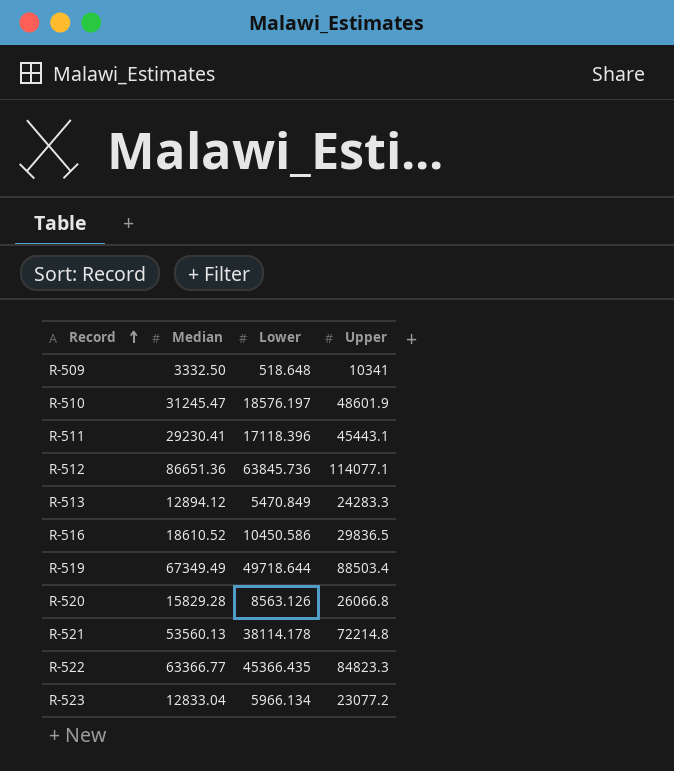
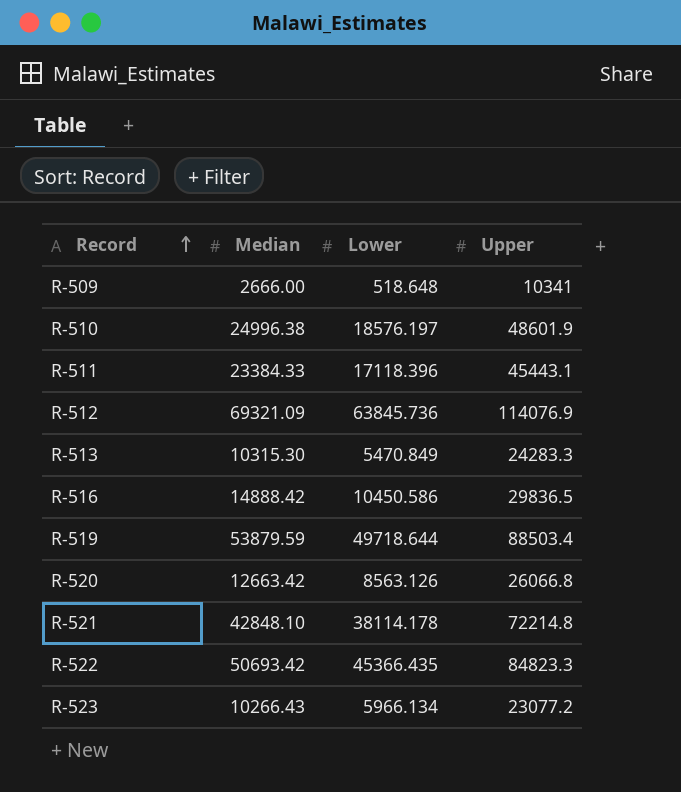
R-509 | Median: 3332.50 -> 2666.00
R-510 | Median: 31245.47 -> 24996.38
R-511 | Median: 29230.41 -> 23384.33
R-512 | Median: 86651.36 -> 69321.09
R-512 | Upper: 114077.1 -> 114076.9
R-513 | Median: 12894.12 -> 10315.30
R-516 | Median: 18610.52 -> 14888.42
R-519 | Median: 67349.49 -> 53879.59
R-520 | Median: 15829.28 -> 12663.42
R-521 | Median: 53560.13 -> 42848.10
R-522 | Median: 63366.77 -> 50693.42
R-523 | Median: 12833.04 -> 10266.43

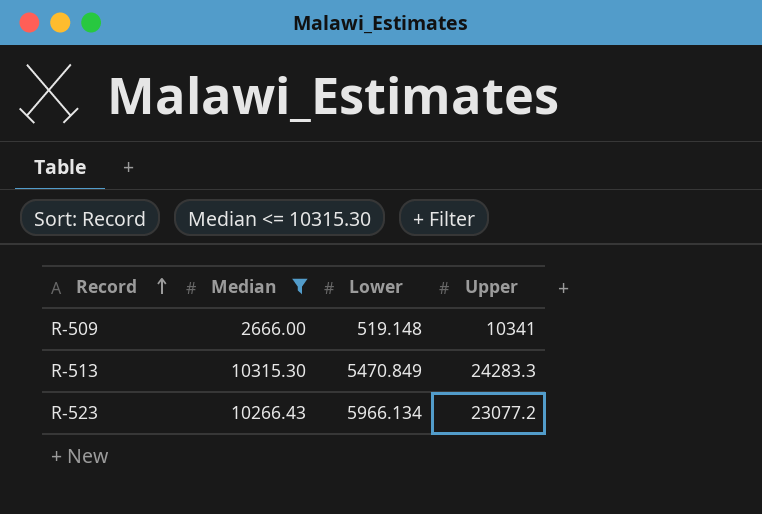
filter: none -> Median <= 10315.30
R-509 | Lower: 518.648 -> 519.148

